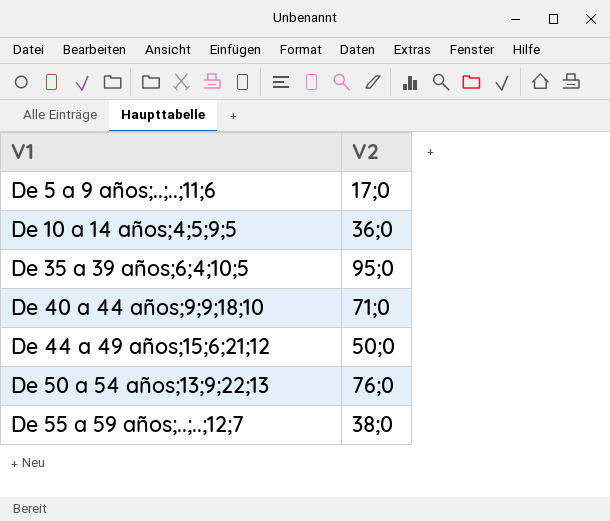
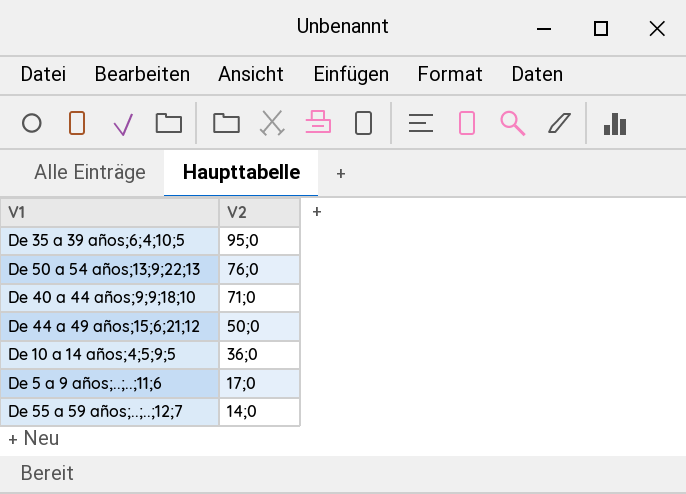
row order: V1 ascending -> V2 descending
De 55 a 59 años;..;..;12;7 | V2: 38;0 -> 14;0

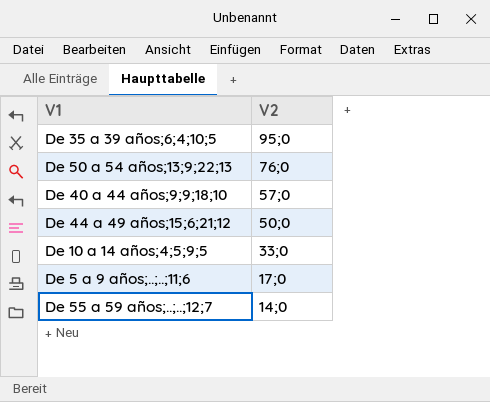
De 40 a 44 años;9;9;18;10 | V2: 71;0 -> 57;0
De 10 a 14 años;4;5;9;5 | V2: 36;0 -> 33;0

